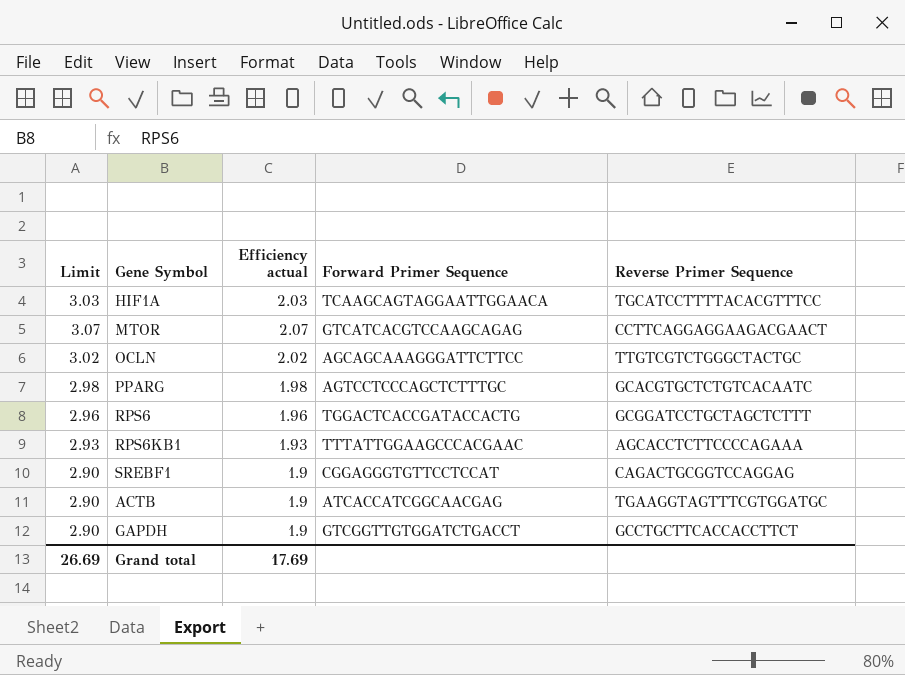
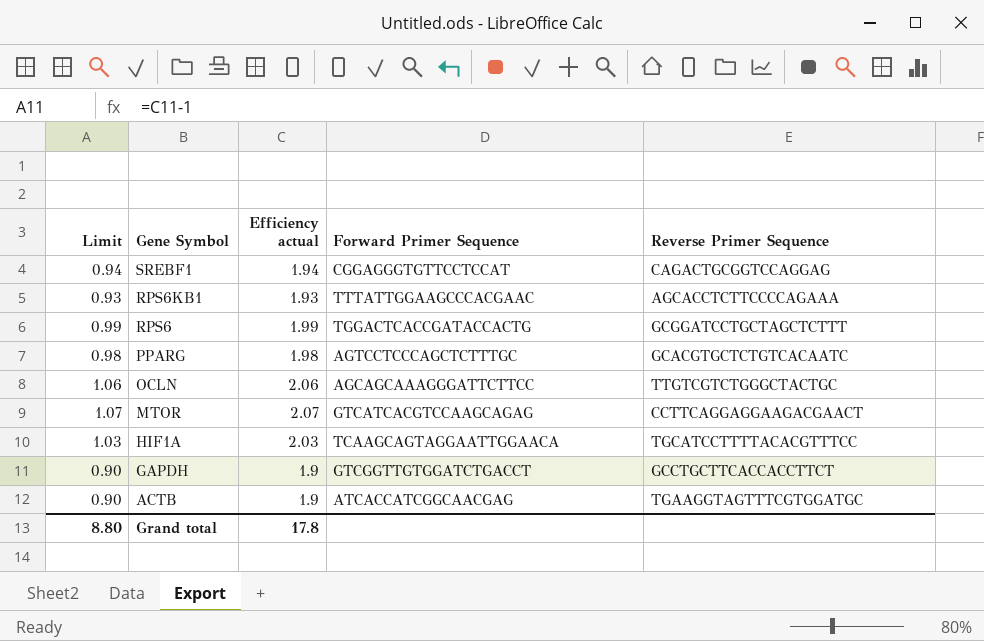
row order: none -> Gene Symbol descending
column Limit | formula: [Efficiency actual] + 1 -> [Efficiency actual] - 1
SREBF1 | Efficiency actual: 1.9 -> 1.94
RPS6 | Efficiency actual: 1.96 -> 1.99
OCLN | Efficiency actual: 2.02 -> 2.06
Grand total | Limit: 26.69 -> 8.80
Grand total | Efficiency actual: 17.69 -> 17.8

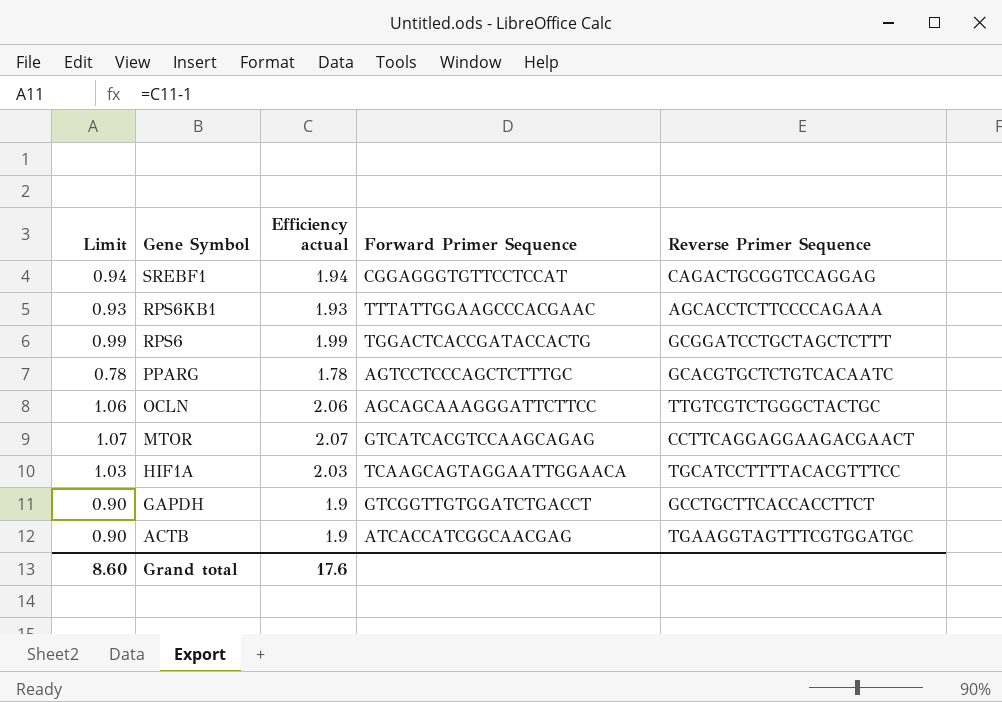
PPARG | Limit: 0.98 -> 0.78
PPARG | Efficiency actual: 1.98 -> 1.78
Grand total | Limit: 8.80 -> 8.60
Grand total | Efficiency actual: 17.8 -> 17.6

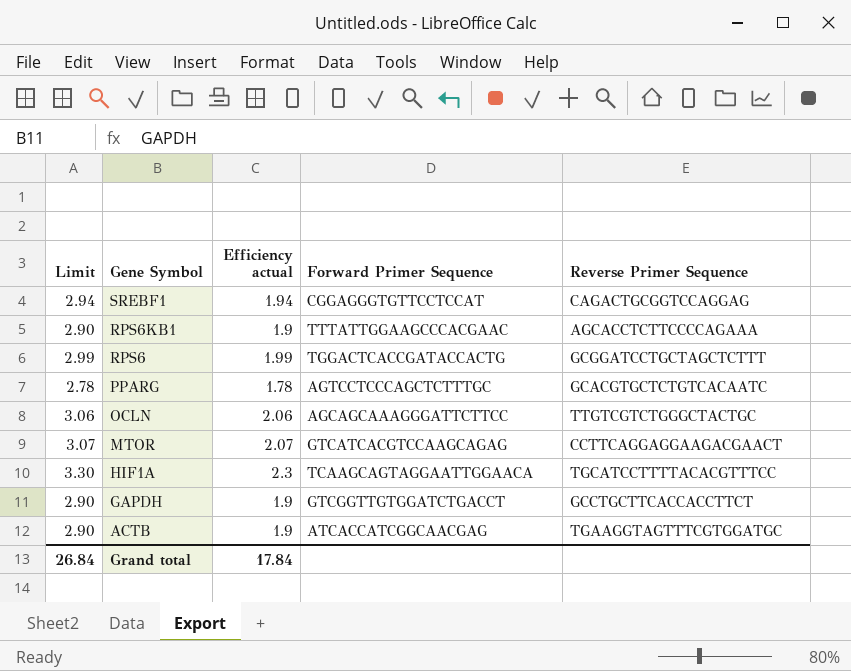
column Limit | formula: [Efficiency actual] - 1 -> [Efficiency actual] + 1
RPS6KB1 | Efficiency actual: 1.93 -> 1.9
HIF1A | Efficiency actual: 2.03 -> 2.3
Grand total | Limit: 8.60 -> 26.84
Grand total | Efficiency actual: 17.6 -> 17.84

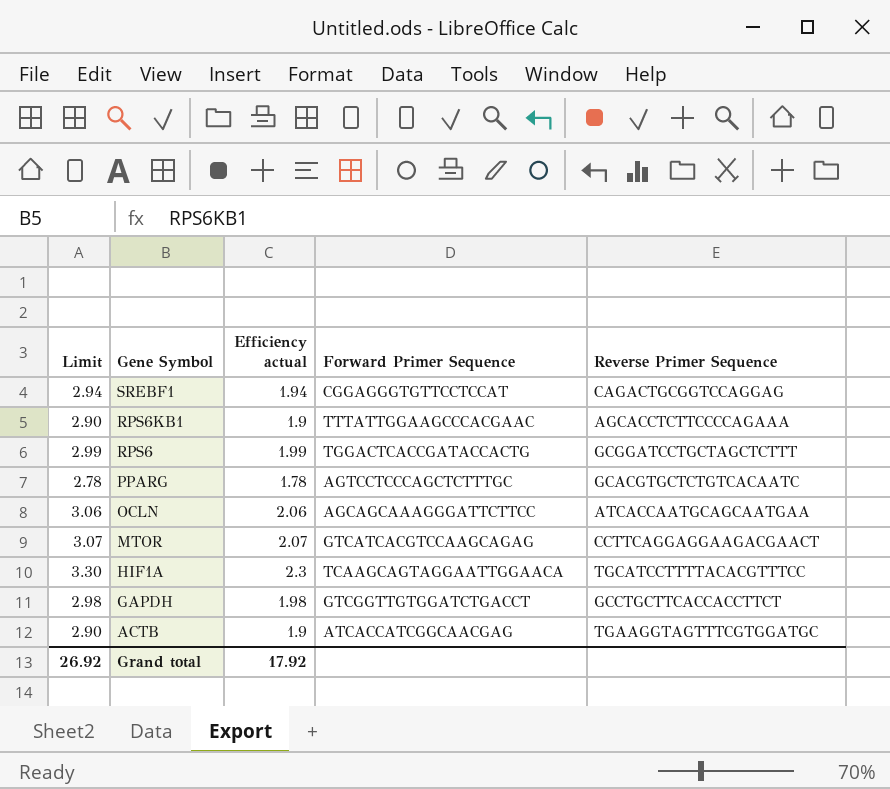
OCLN | Reverse Primer Sequence: TTGTCGTCTGGGCTACTGC -> ATCACCAATGCAGCAATGAA
GAPDH | Limit: 2.90 -> 2.98
GAPDH | Efficiency actual: 1.9 -> 1.98
Grand total | Limit: 26.84 -> 26.92
Grand total | Efficiency actual: 17.84 -> 17.92

